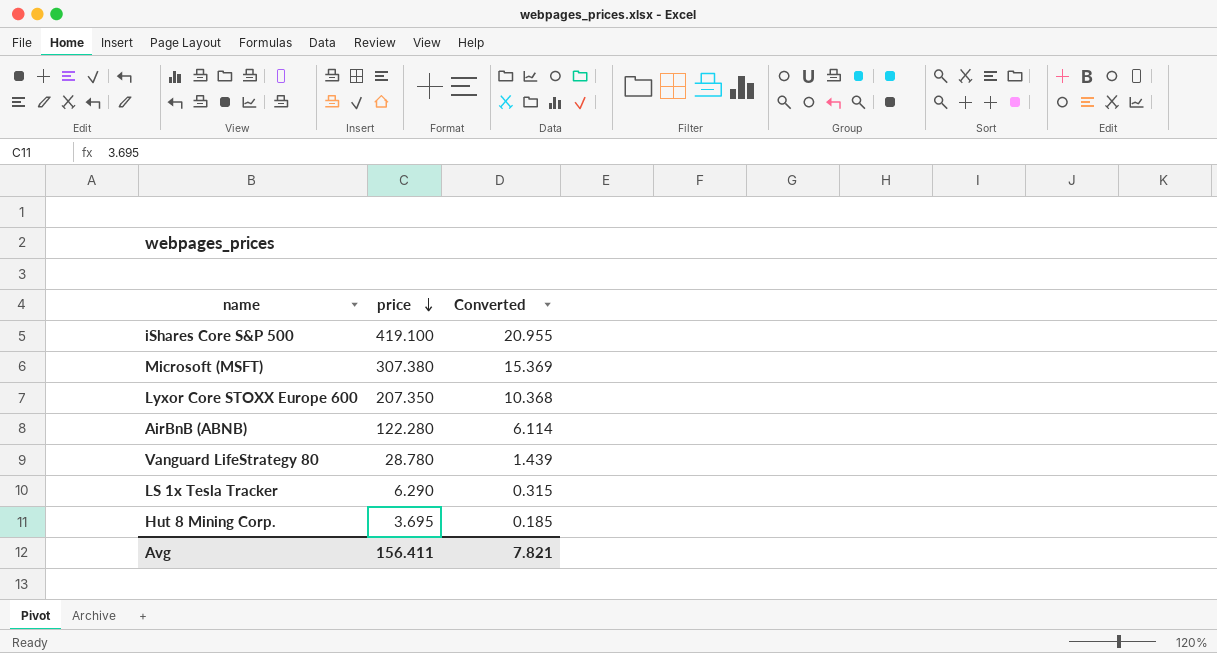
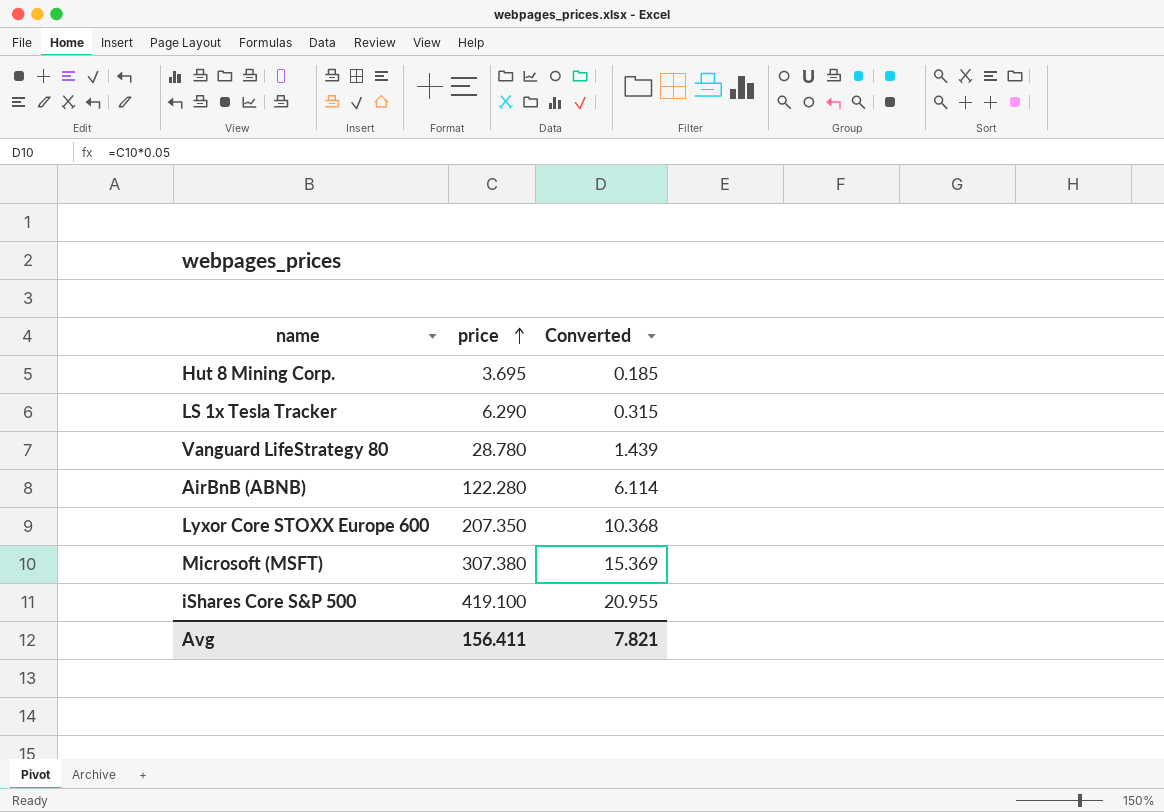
row order: price descending -> price ascending

